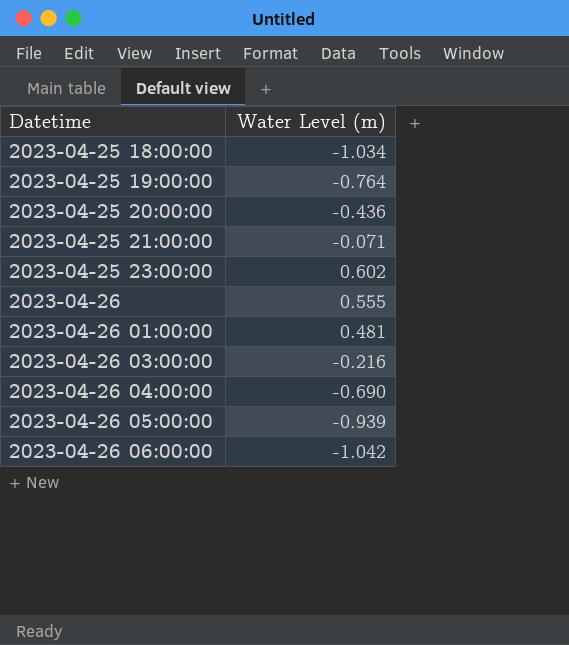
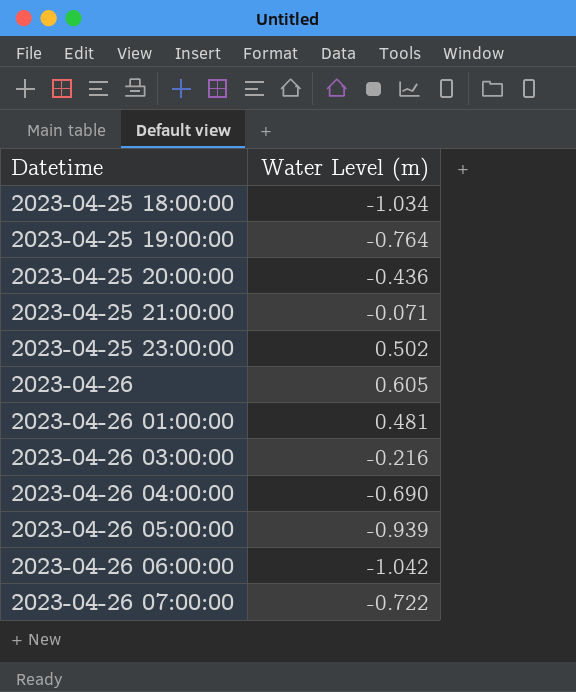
2023-04-25 23:00:00 | Water Level (m): 0.602 -> 0.502
2023-04-26 | Water Level (m): 0.555 -> 0.605
row 2023-04-26 07:00:00: none -> -0.722

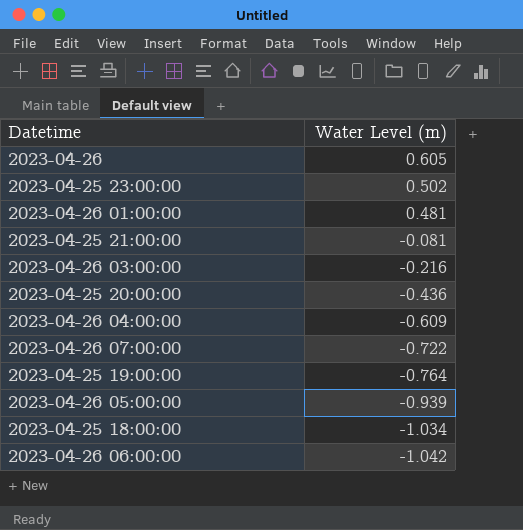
row order: Datetime ascending -> Water Level (m) descending
2023-04-25 21:00:00 | Water Level (m): -0.071 -> -0.081
2023-04-26 04:00:00 | Water Level (m): -0.690 -> -0.609

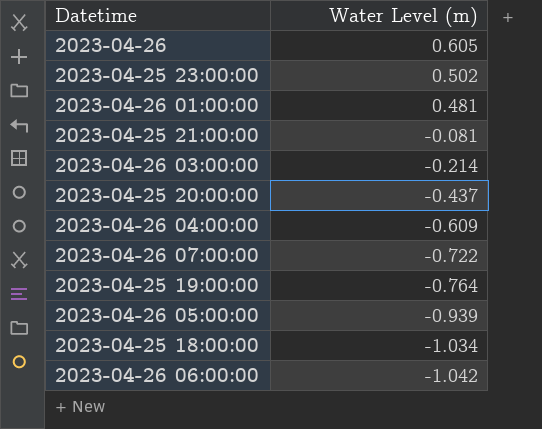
2023-04-26 03:00:00 | Water Level (m): -0.216 -> -0.214
2023-04-25 20:00:00 | Water Level (m): -0.436 -> -0.437

